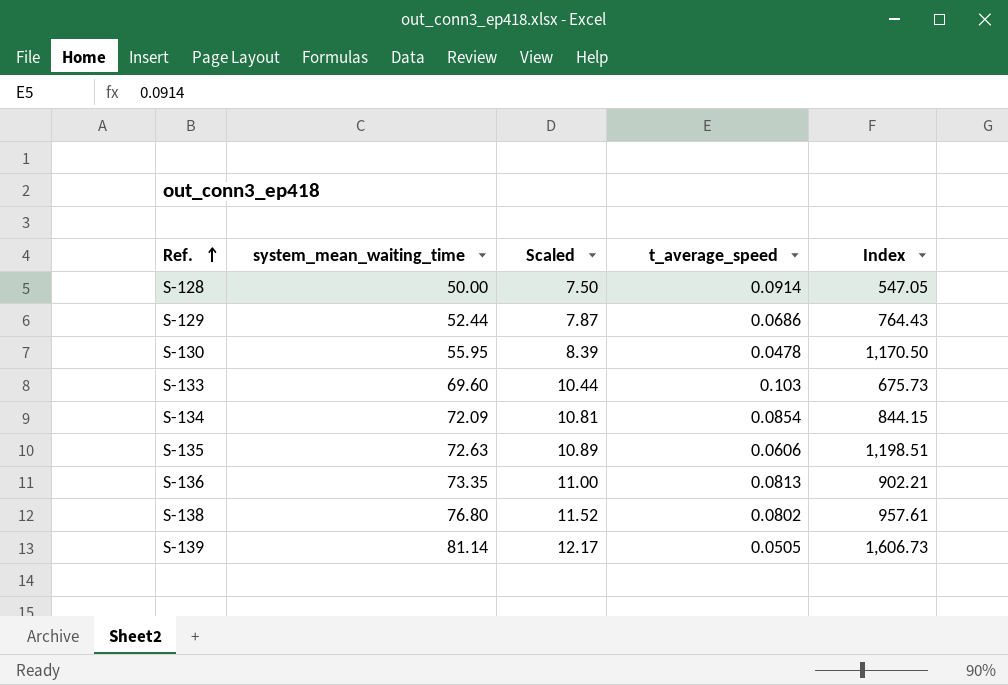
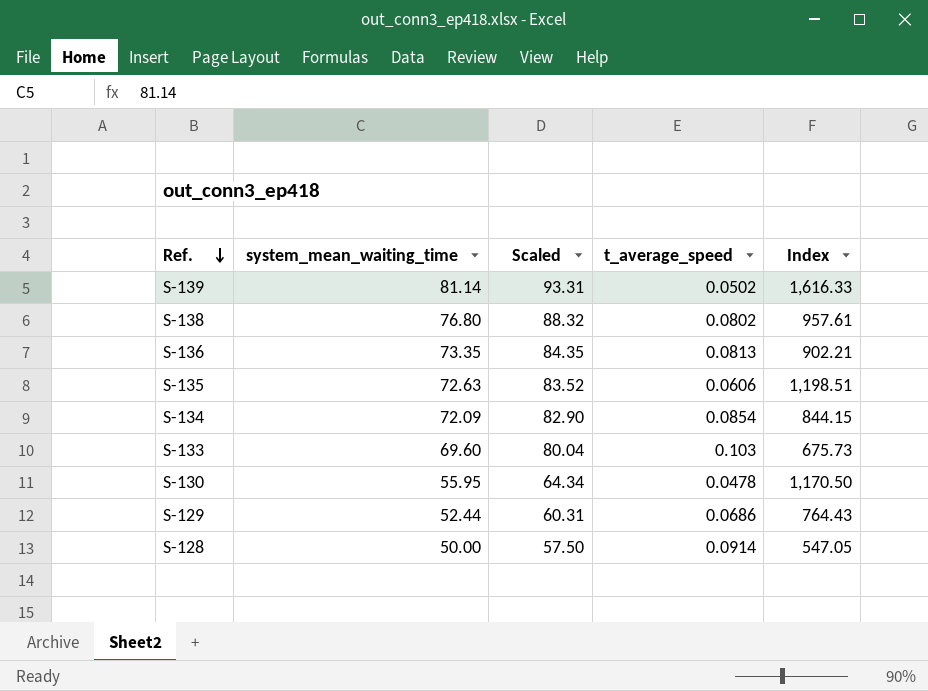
row order: Ref. ascending -> Ref. descending
column Scaled | formula: [system_mean_waiting_time] * 0.15 -> [system_mean_waiting_time] * 1.15
S-139 | t_average_speed: 0.0505 -> 0.0502
S-139 | Index: 1,606.73 -> 1,616.33

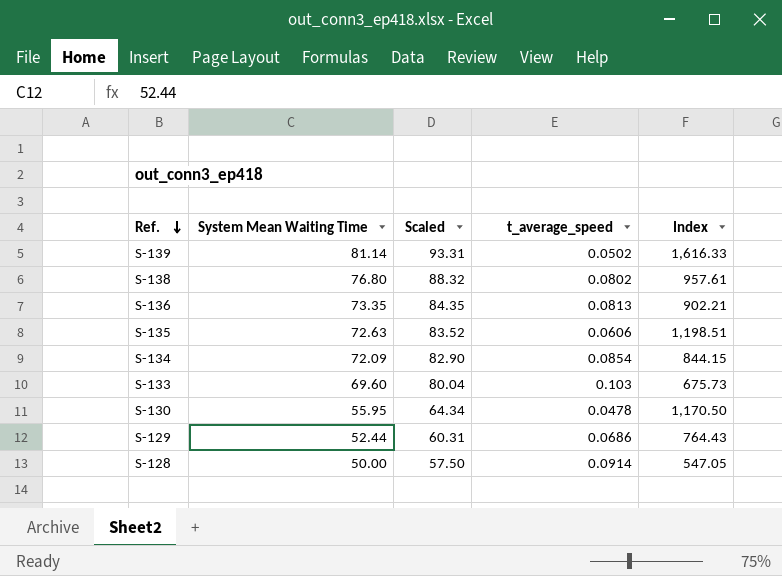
column name: system_mean_waiting_time -> System Mean Waiting Time

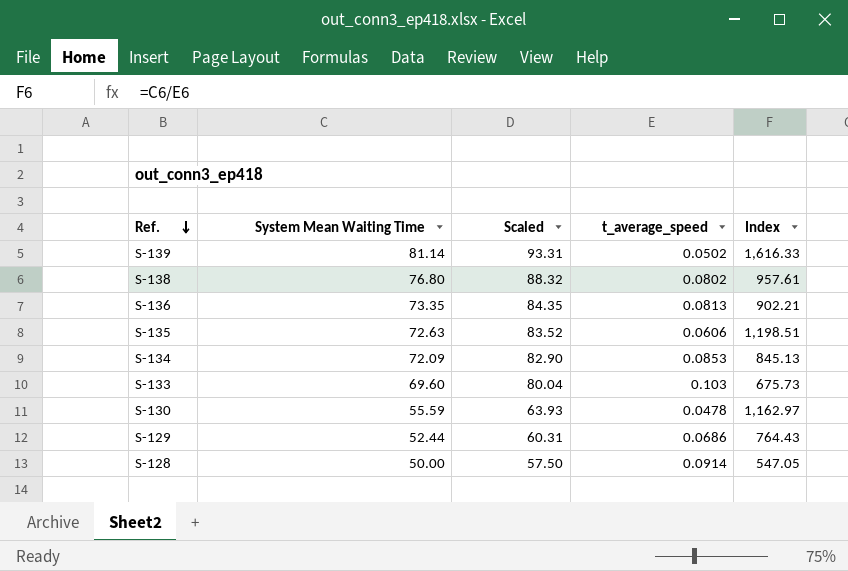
S-134 | t_average_speed: 0.0854 -> 0.0853
S-134 | Index: 844.15 -> 845.13
S-130 | System Mean Waiting Time: 55.95 -> 55.59
S-130 | Scaled: 64.34 -> 63.93
S-130 | Index: 1,170.50 -> 1,162.97

